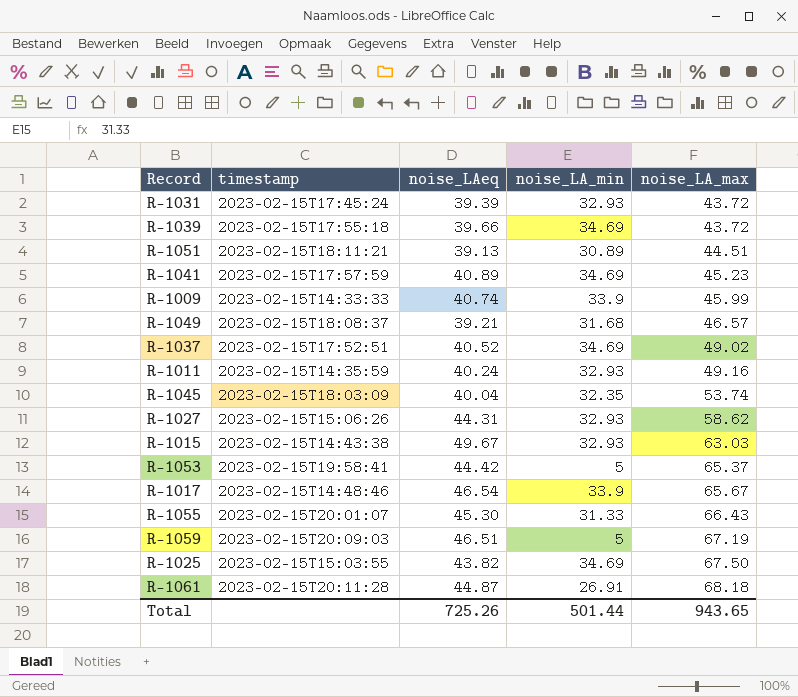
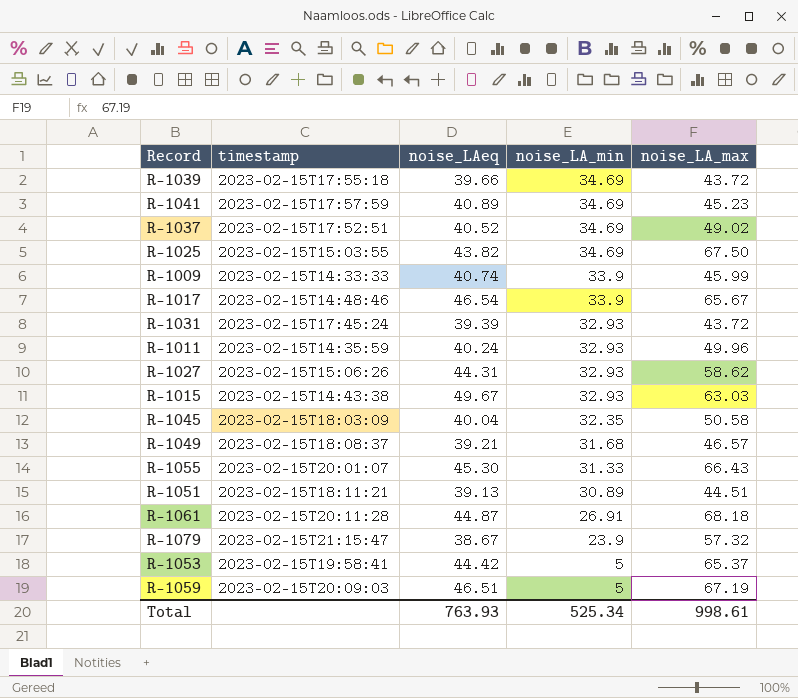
row order: noise_LA_max ascending -> noise_LA_min descending
R-1011 | noise_LA_max: 49.16 -> 49.96
R-1045 | noise_LA_max: 53.74 -> 50.58
row R-1079: none -> 2023-02-15T21:15:47 | 38.67 | 23.9 | 57.32
Total | noise_LAeq: 725.26 -> 763.93
Total | noise_LA_min: 501.44 -> 525.34
Total | noise_LA_max: 943.65 -> 998.61

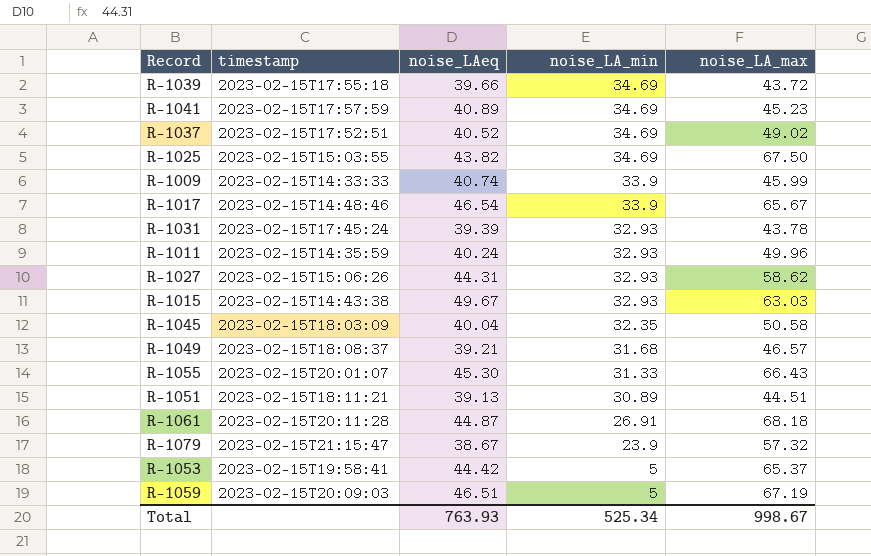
R-1031 | noise_LA_max: 43.72 -> 43.78
Total | noise_LA_max: 998.61 -> 998.67

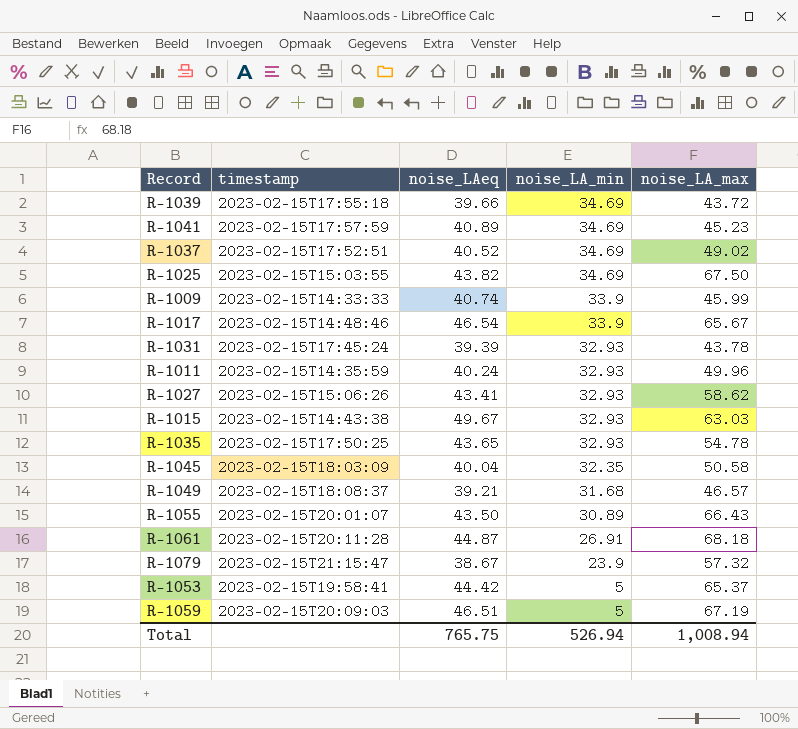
row R-1051: 2023-02-15T18:11:21 | 39.13 | 30.89 | 44.51 -> none
R-1027 | noise_LAeq: 44.31 -> 43.41
row R-1035: none -> 2023-02-15T17:50:25 | 43.65 | 32.93 | 54.78
R-1055 | noise_LAeq: 45.30 -> 43.50
R-1055 | noise_LA_min: 31.33 -> 30.89
Total | noise_LAeq: 763.93 -> 765.75
Total | noise_LA_min: 525.34 -> 526.94
Total | noise_LA_max: 998.67 -> 1,008.94

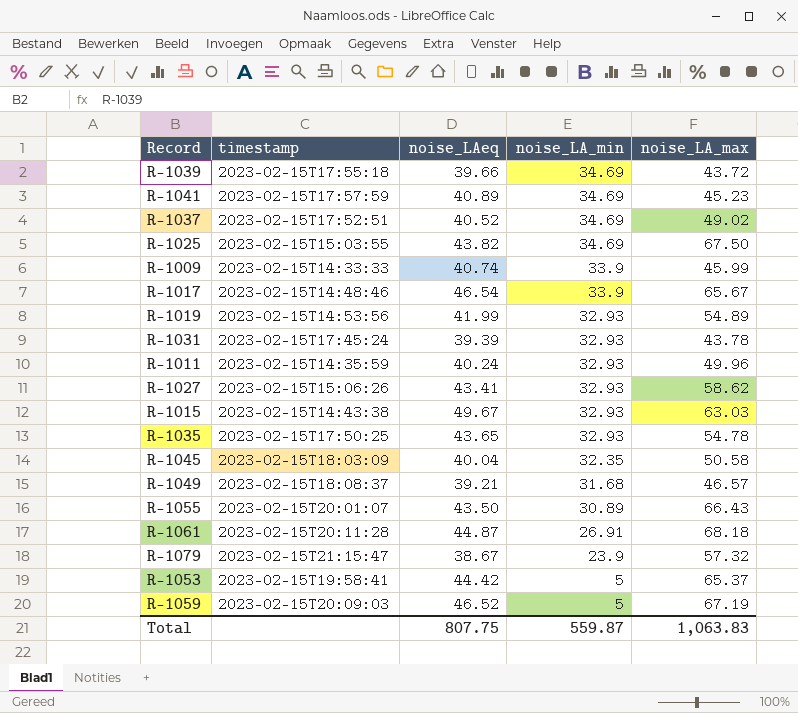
row R-1019: none -> 2023-02-15T14:53:56 | 41.99 | 32.93 | 54.89
R-1059 | noise_LAeq: 46.51 -> 46.52
Total | noise_LAeq: 765.75 -> 807.75
Total | noise_LA_min: 526.94 -> 559.87
Total | noise_LA_max: 1,008.94 -> 1,063.83

